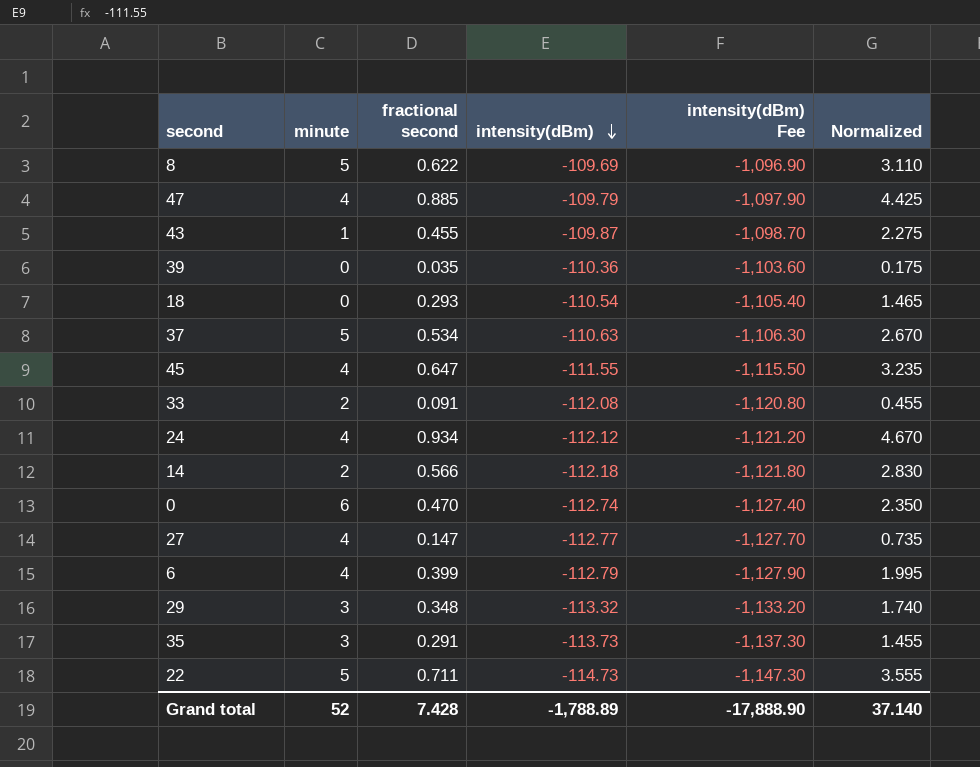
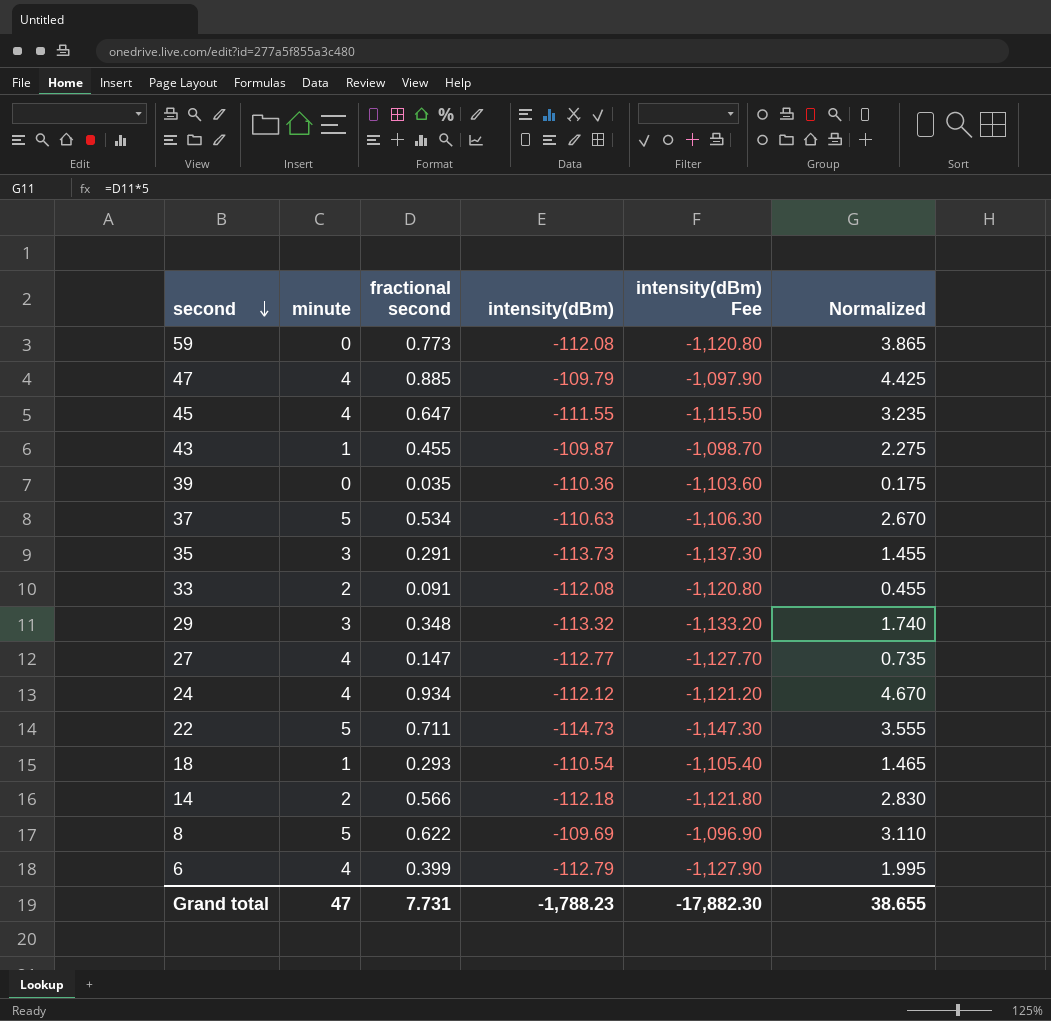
row order: intensity(dBm) descending -> second descending
row 0: 6 | 0.470 | -112.74 | -1,127.40 | 2.350 -> none
row 59: none -> 0 | 0.773 | -112.08 | -1,120.80 | 3.865
18 | minute: 0 -> 1
Grand total | minute: 52 -> 47
Grand total | fractional second: 7.428 -> 7.731
Grand total | intensity(dBm): -1,788.89 -> -1,788.23
Grand total | intensity(dBm) Fee: -17,888.90 -> -17,882.30
Grand total | Normalized: 37.140 -> 38.655

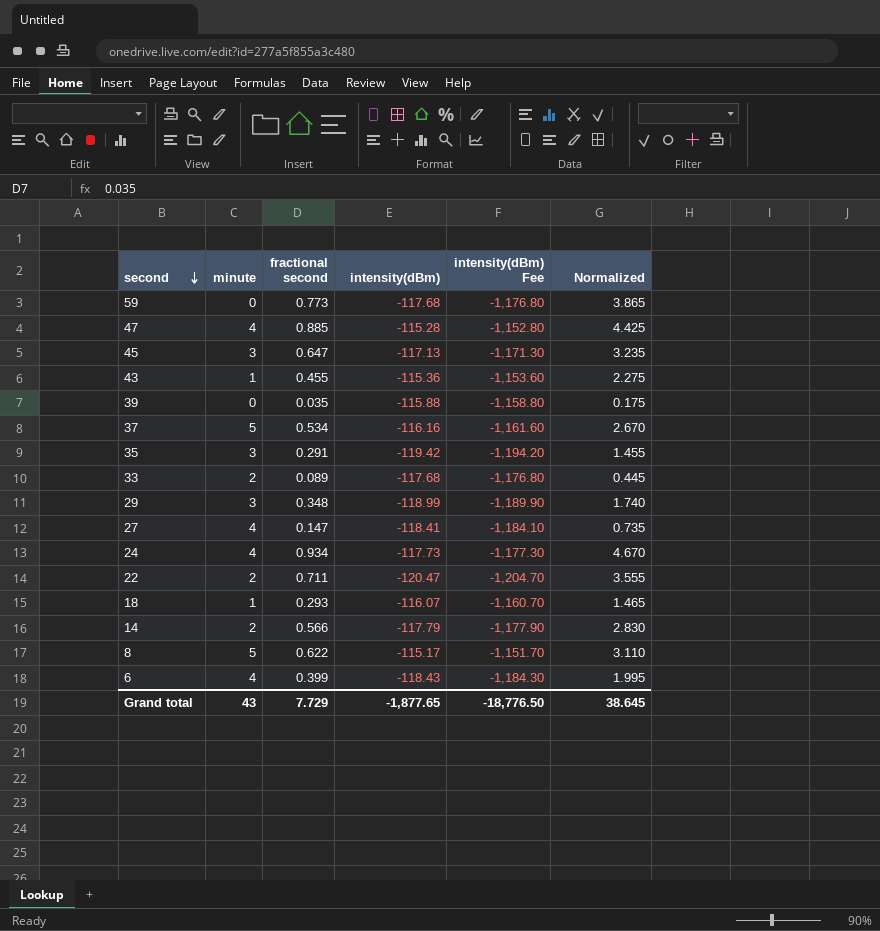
59 | intensity(dBm): -112.08 -> -117.68
59 | intensity(dBm) Fee: -1,120.80 -> -1,176.80
47 | intensity(dBm): -109.79 -> -115.28
47 | intensity(dBm) Fee: -1,097.90 -> -1,152.80
45 | minute: 4 -> 3
45 | intensity(dBm): -111.55 -> -117.13
45 | intensity(dBm) Fee: -1,115.50 -> -1,171.30
43 | intensity(dBm): -109.87 -> -115.36
43 | intensity(dBm) Fee: -1,098.70 -> -1,153.60
39 | intensity(dBm): -110.36 -> -115.88
39 | intensity(dBm) Fee: -1,103.60 -> -1,158.80
37 | intensity(dBm): -110.63 -> -116.16
37 | intensity(dBm) Fee: -1,106.30 -> -1,161.60
35 | intensity(dBm): -113.73 -> -119.42
35 | intensity(dBm) Fee: -1,137.30 -> -1,194.20
33 | fractional second: 0.091 -> 0.089
33 | intensity(dBm): -112.08 -> -117.68
33 | intensity(dBm) Fee: -1,120.80 -> -1,176.80
33 | Normalized: 0.455 -> 0.445
29 | intensity(dBm): -113.32 -> -118.99
29 | intensity(dBm) Fee: -1,133.20 -> -1,189.90
27 | intensity(dBm): -112.77 -> -118.41
27 | intensity(dBm) Fee: -1,127.70 -> -1,184.10
24 | intensity(dBm): -112.12 -> -117.73
24 | intensity(dBm) Fee: -1,121.20 -> -1,177.30
22 | minute: 5 -> 2
22 | intensity(dBm): -114.73 -> -120.47
22 | intensity(dBm) Fee: -1,147.30 -> -1,204.70
18 | intensity(dBm): -110.54 -> -116.07
18 | intensity(dBm) Fee: -1,105.40 -> -1,160.70
14 | intensity(dBm): -112.18 -> -117.79
14 | intensity(dBm) Fee: -1,121.80 -> -1,177.90
8 | intensity(dBm): -109.69 -> -115.17
8 | intensity(dBm) Fee: -1,096.90 -> -1,151.70
6 | intensity(dBm): -112.79 -> -118.43
6 | intensity(dBm) Fee: -1,127.90 -> -1,184.30
Grand total | minute: 47 -> 43
Grand total | fractional second: 7.731 -> 7.729
Grand total | intensity(dBm): -1,788.23 -> -1,877.65
Grand total | intensity(dBm) Fee: -17,882.30 -> -18,776.50
Grand total | Normalized: 38.655 -> 38.645

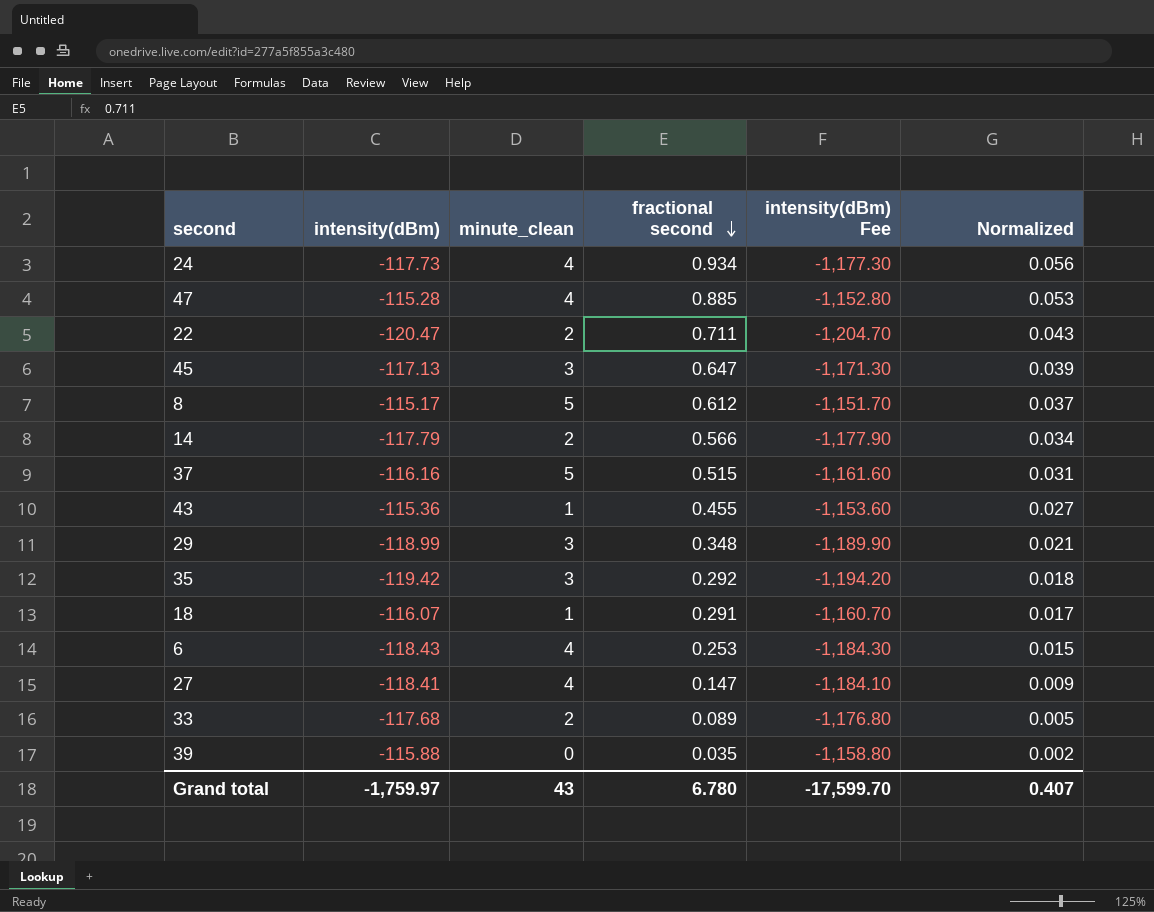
row order: second descending -> fractional second descending
column intensity(dBm) | position: 4 -> 2
column name: minute -> minute_clean
column Normalized | formula: [fractional second] * 5 -> [fractional second] * 0.06
row 59: 0 | 0.773 | -117.68 | -1,176.80 | 3.865 -> none
8 | fractional second: 0.622 -> 0.612
37 | fractional second: 0.534 -> 0.515
35 | fractional second: 0.291 -> 0.292
18 | fractional second: 0.293 -> 0.291
6 | fractional second: 0.399 -> 0.253
Grand total | intensity(dBm): -1,877.65 -> -1,759.97
Grand total | fractional second: 7.729 -> 6.780
Grand total | intensity(dBm) Fee: -18,776.50 -> -17,599.70
Grand total | Normalized: 38.645 -> 0.407

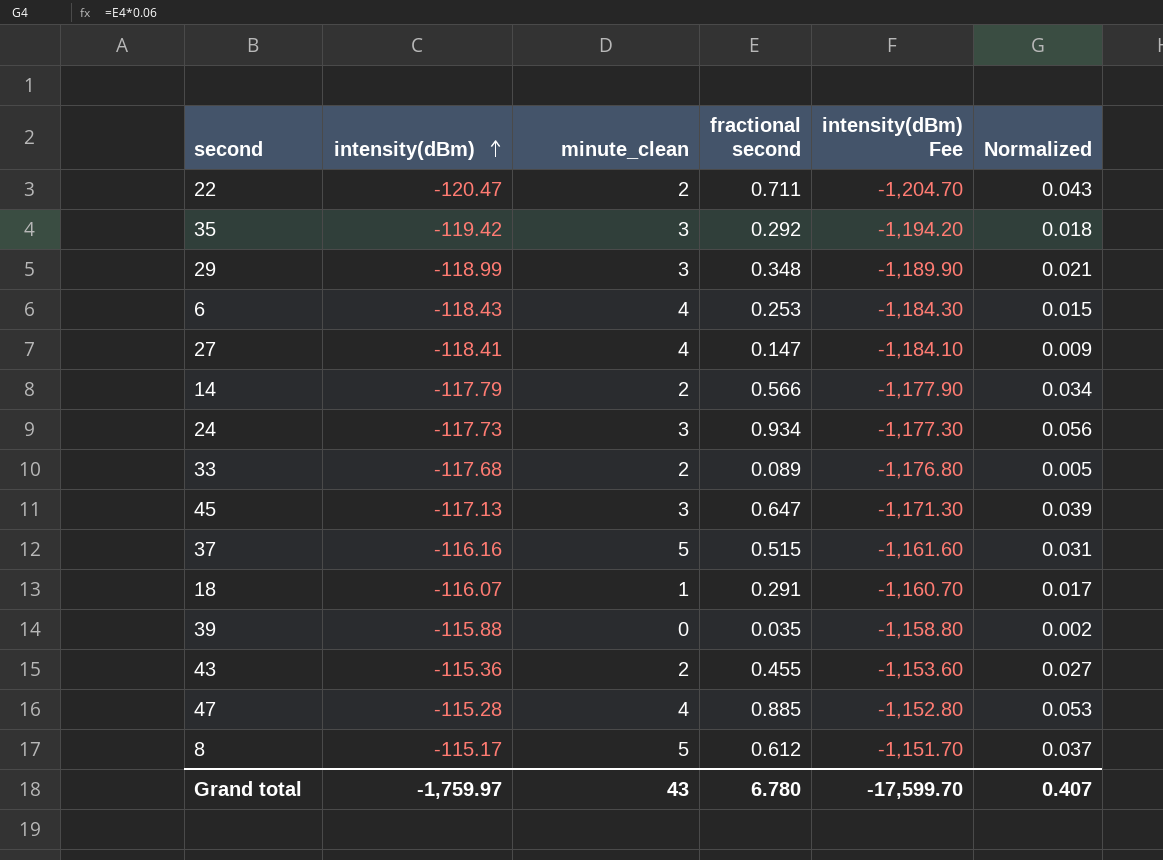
row order: fractional second descending -> intensity(dBm) ascending
24 | minute_clean: 4 -> 3
43 | minute_clean: 1 -> 2

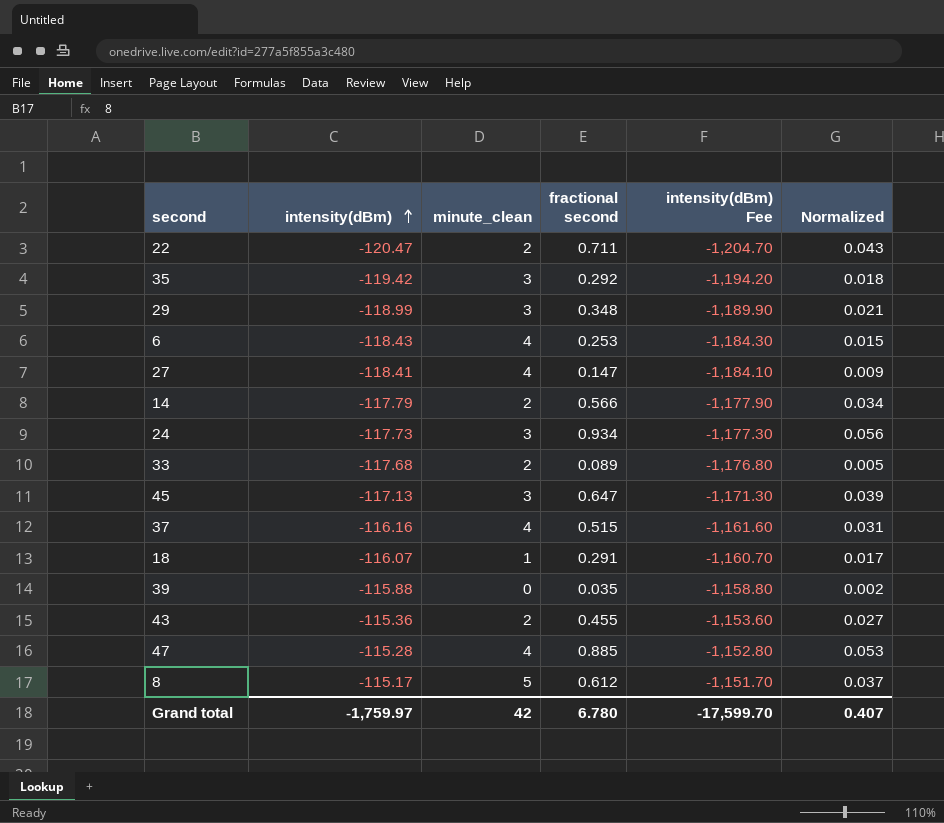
37 | minute_clean: 5 -> 4
Grand total | minute_clean: 43 -> 42

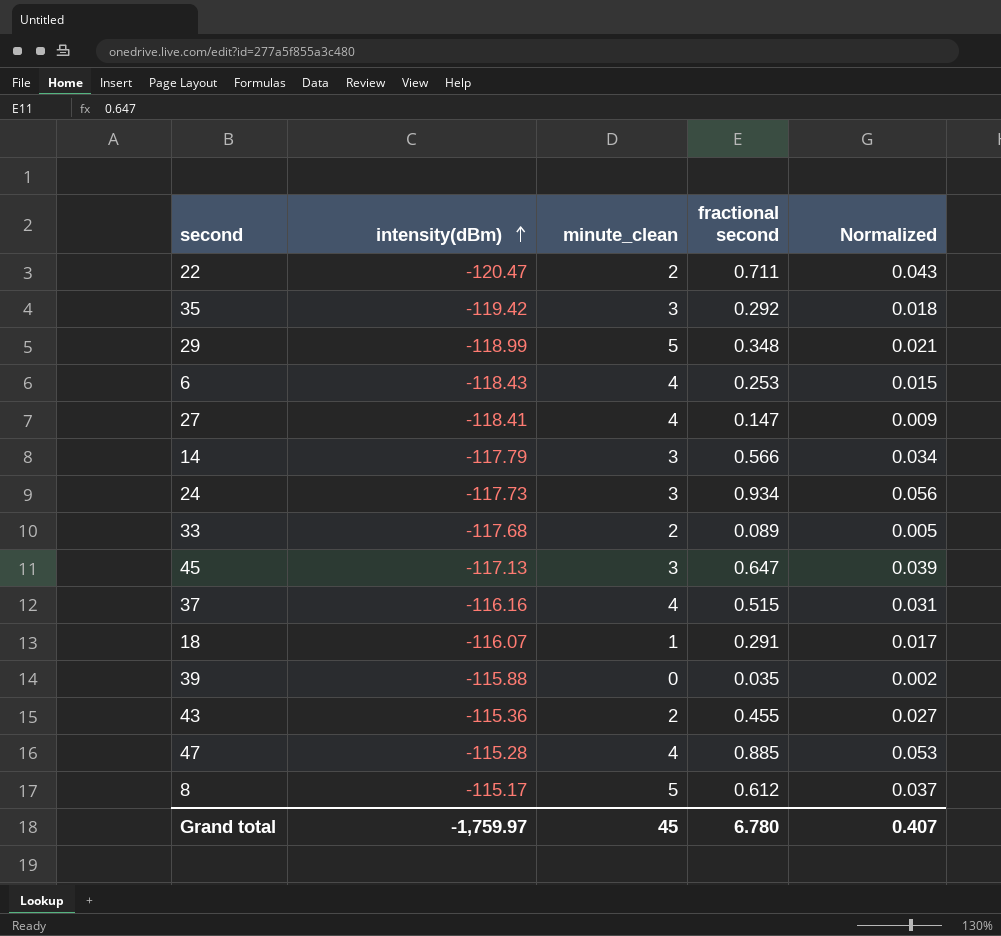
column intensity(dBm) Fee | formula: [intensity(dBm)] * 10 -> none
29 | minute_clean: 3 -> 5
14 | minute_clean: 2 -> 3
Grand total | minute_clean: 42 -> 45

